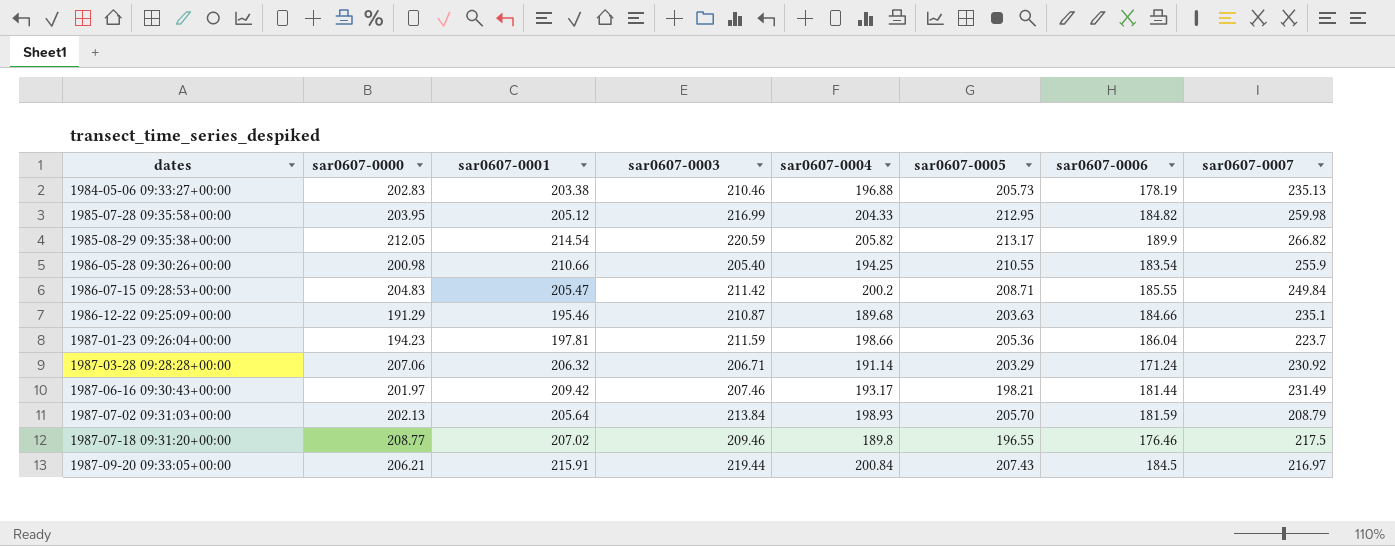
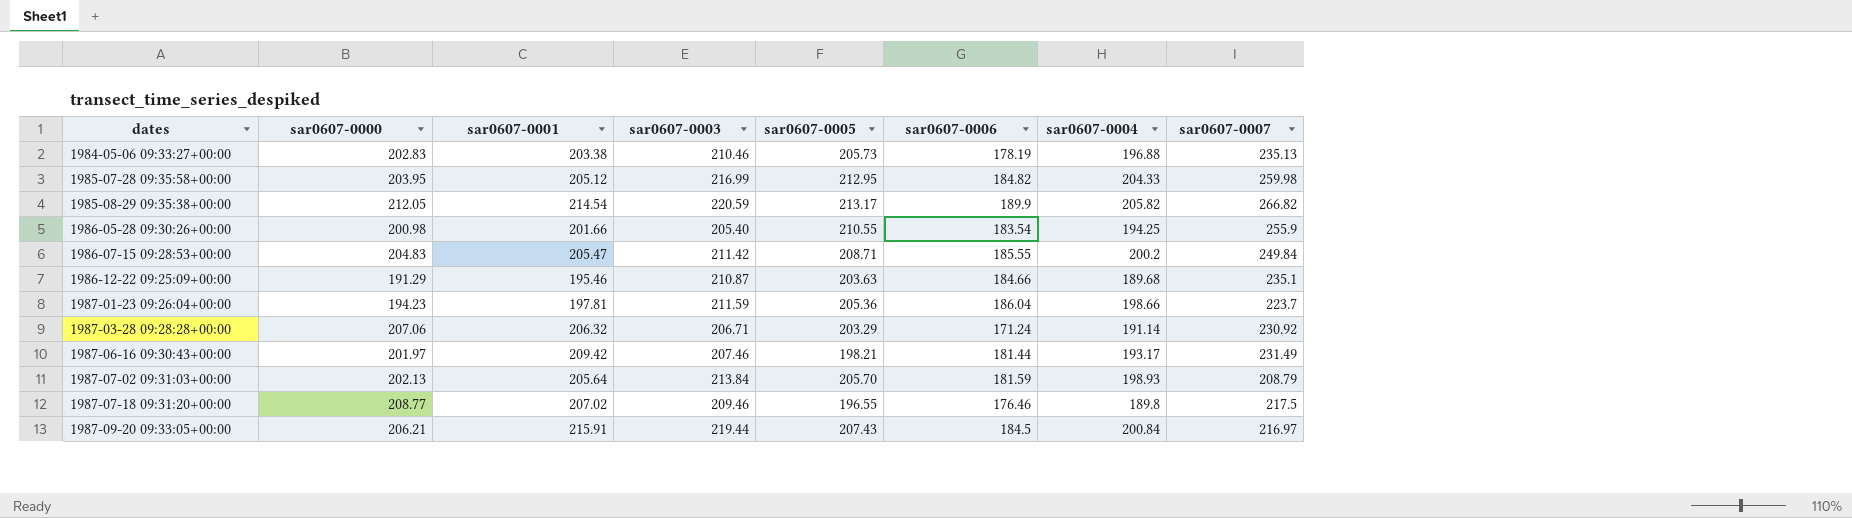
column sar0607-0004 | position: 5 -> 7
1986-05-28 09:30:26+00:00 | sar0607-0001: 210.66 -> 201.66

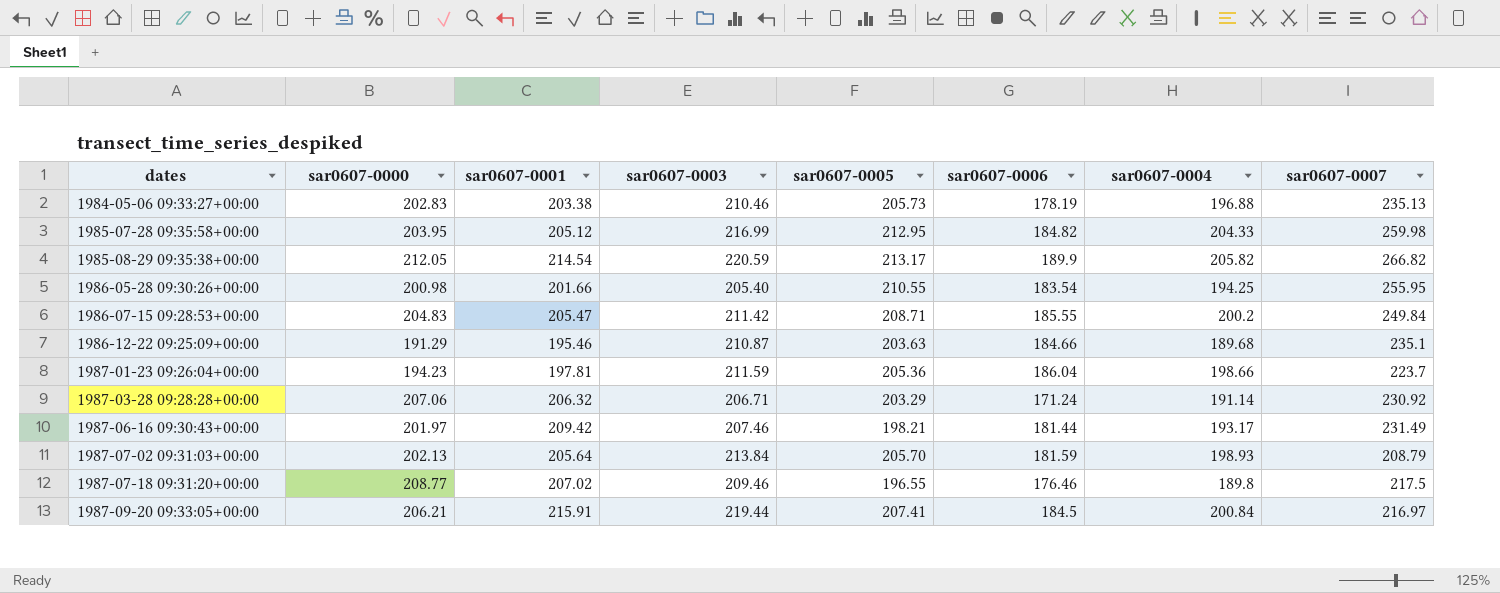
1986-05-28 09:30:26+00:00 | sar0607-0007: 255.9 -> 255.95
1987-09-20 09:33:05+00:00 | sar0607-0005: 207.43 -> 207.41

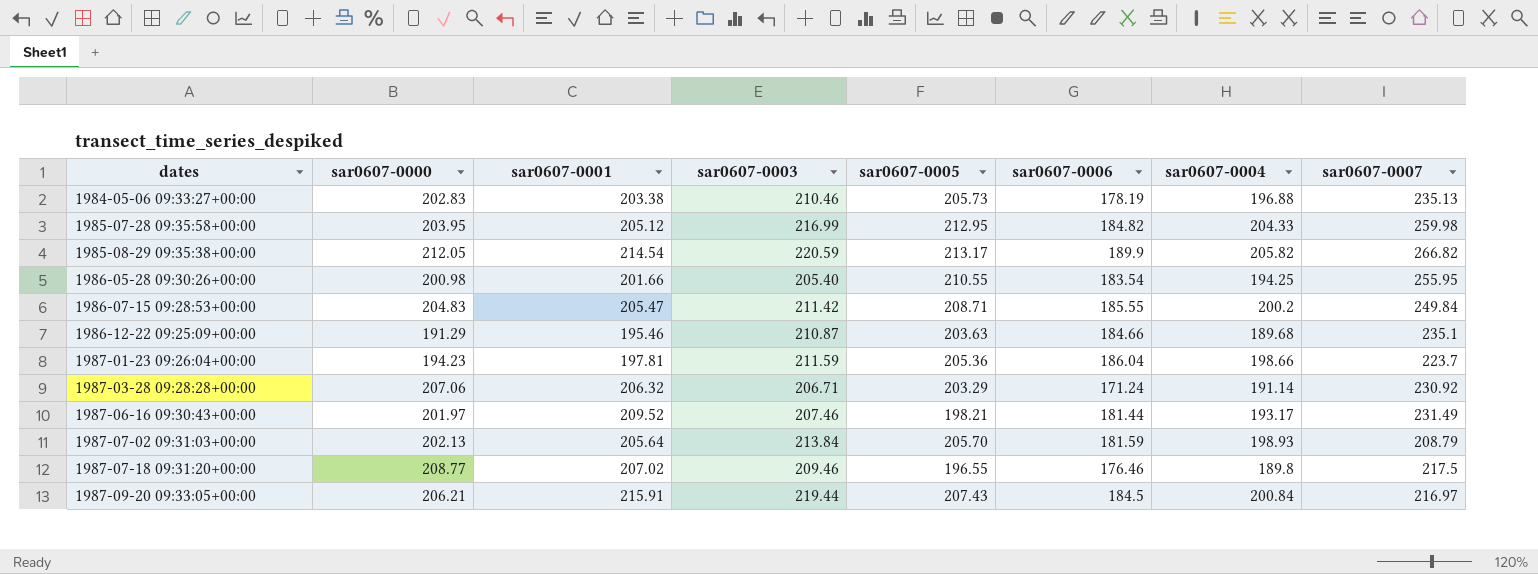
1987-06-16 09:30:43+00:00 | sar0607-0001: 209.42 -> 209.52
1987-09-20 09:33:05+00:00 | sar0607-0005: 207.41 -> 207.43

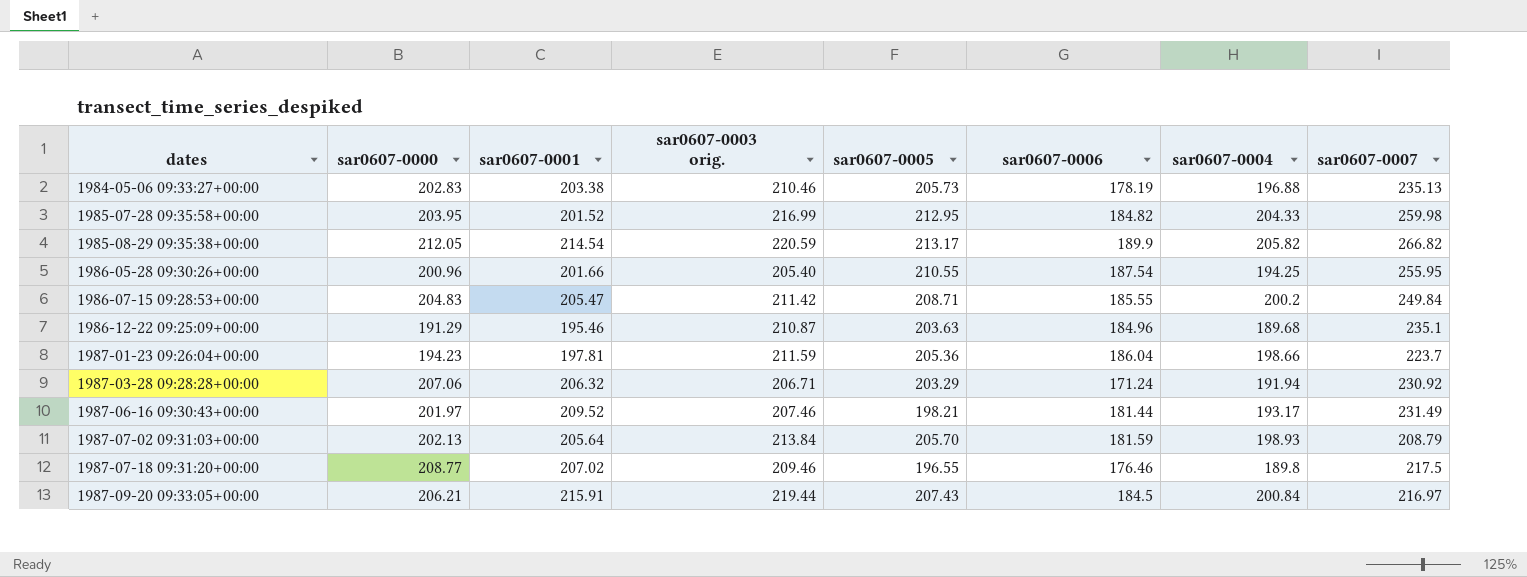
column name: sar0607-0003 -> sar0607-0003 orig.
1985-07-28 09:35:58+00:00 | sar0607-0001: 205.12 -> 201.52
1986-05-28 09:30:26+00:00 | sar0607-0000: 200.98 -> 200.96
1986-05-28 09:30:26+00:00 | sar0607-0006: 183.54 -> 187.54
1986-12-22 09:25:09+00:00 | sar0607-0006: 184.66 -> 184.96
1987-03-28 09:28:28+00:00 | sar0607-0004: 191.14 -> 191.94

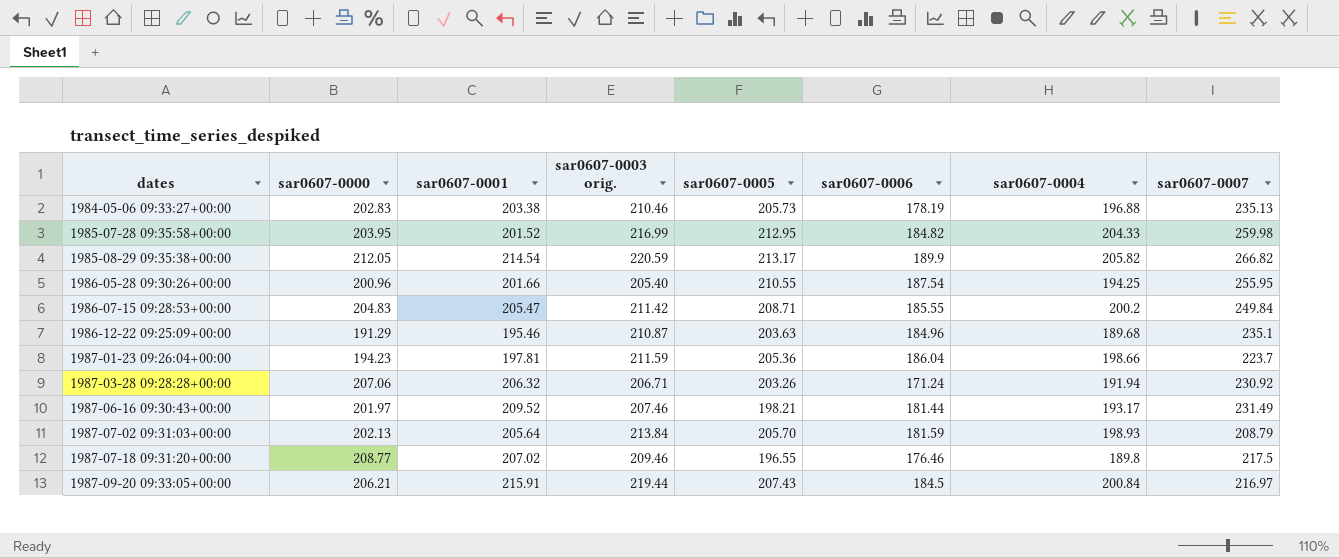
1987-03-28 09:28:28+00:00 | sar0607-0005: 203.29 -> 203.26

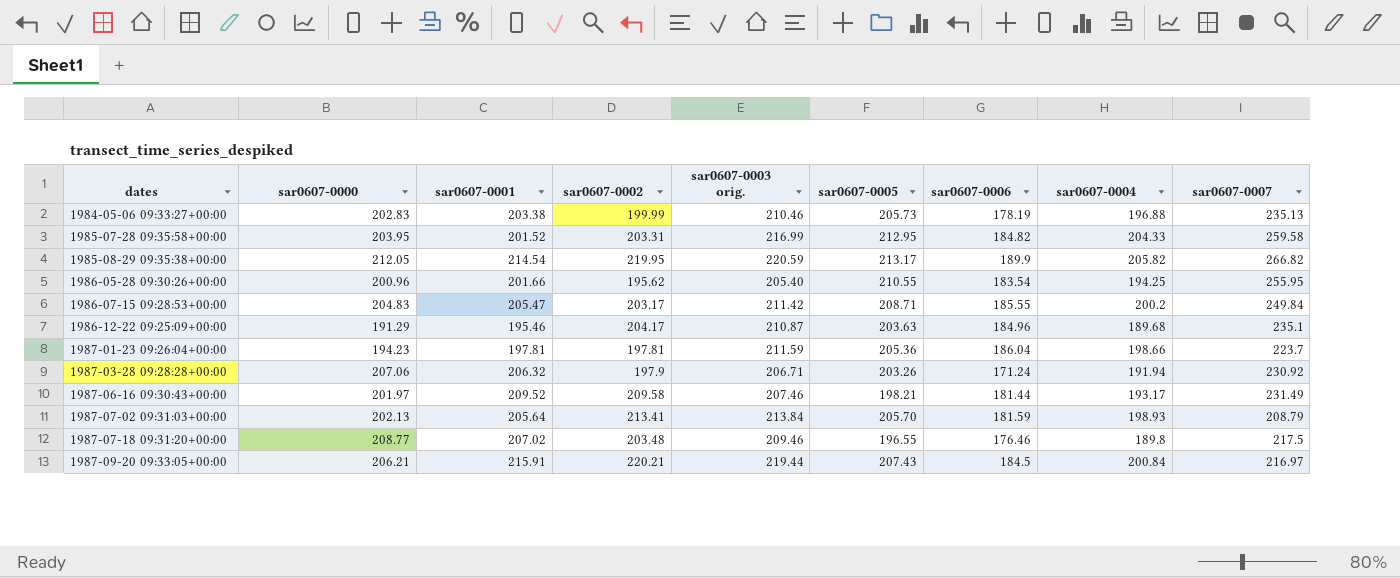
column sar0607-0002 | position: none -> 4
1985-07-28 09:35:58+00:00 | sar0607-0007: 259.98 -> 259.58
1986-05-28 09:30:26+00:00 | sar0607-0006: 187.54 -> 183.54

